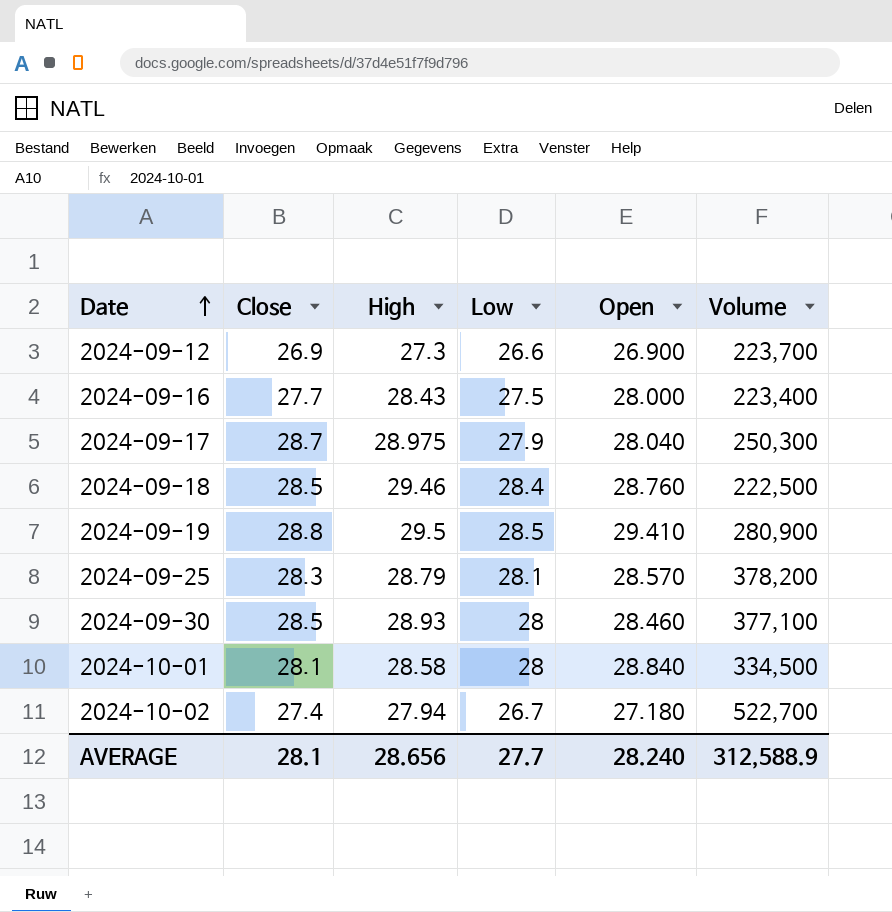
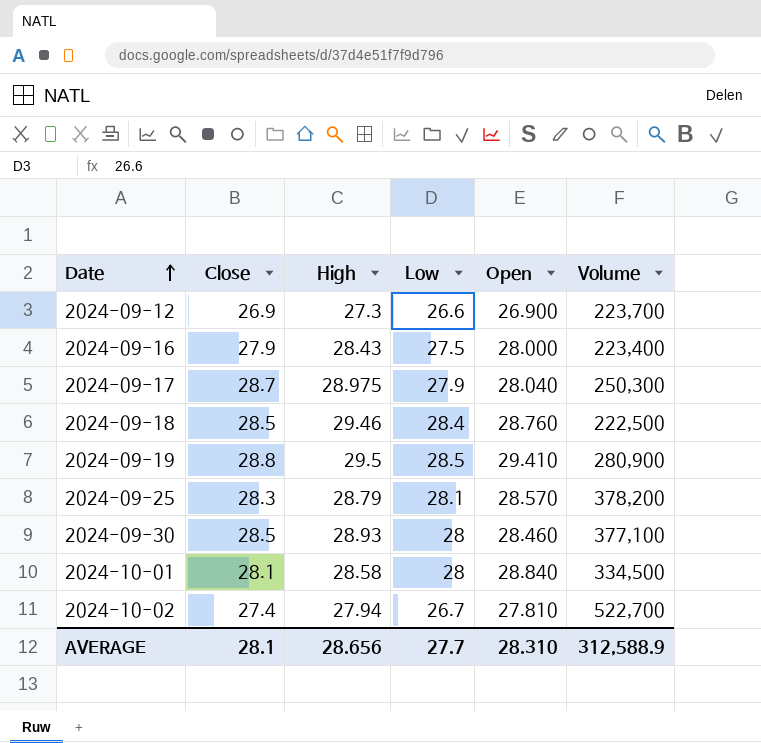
2024-09-16 | Close: 27.7 -> 27.9
2024-10-02 | Open: 27.180 -> 27.810
AVERAGE | Open: 28.240 -> 28.310

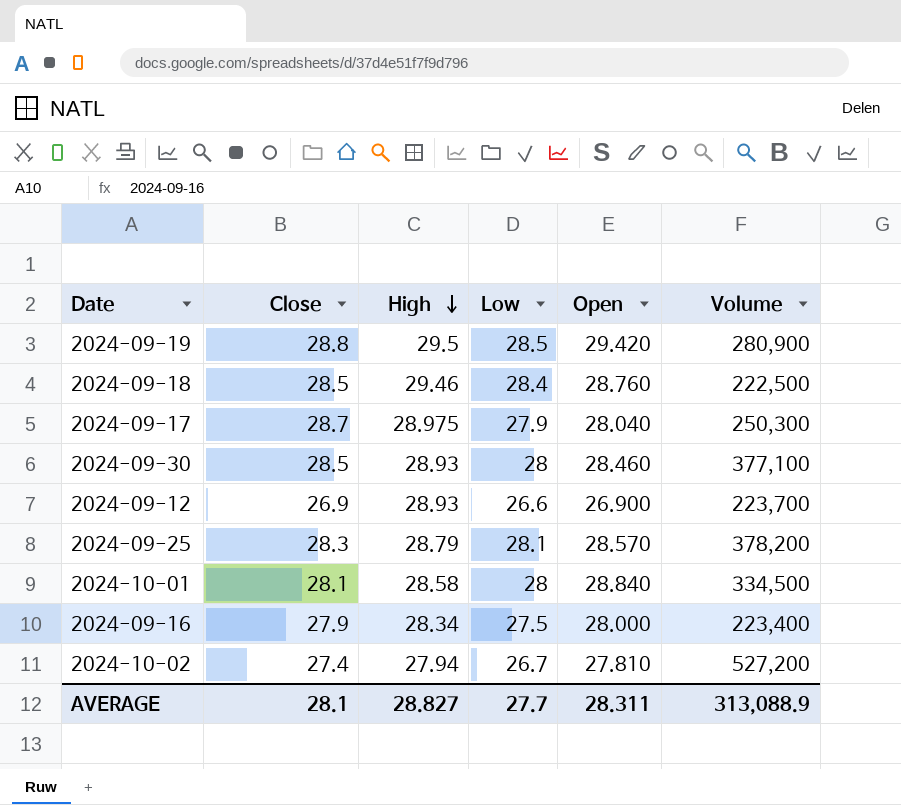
row order: Date ascending -> High descending
2024-09-19 | Open: 29.410 -> 29.420
2024-09-12 | High: 27.3 -> 28.93
2024-09-16 | High: 28.43 -> 28.34
2024-10-02 | Volume: 522,700 -> 527,200
AVERAGE | High: 28.656 -> 28.827
AVERAGE | Open: 28.310 -> 28.311
AVERAGE | Volume: 312,588.9 -> 313,088.9

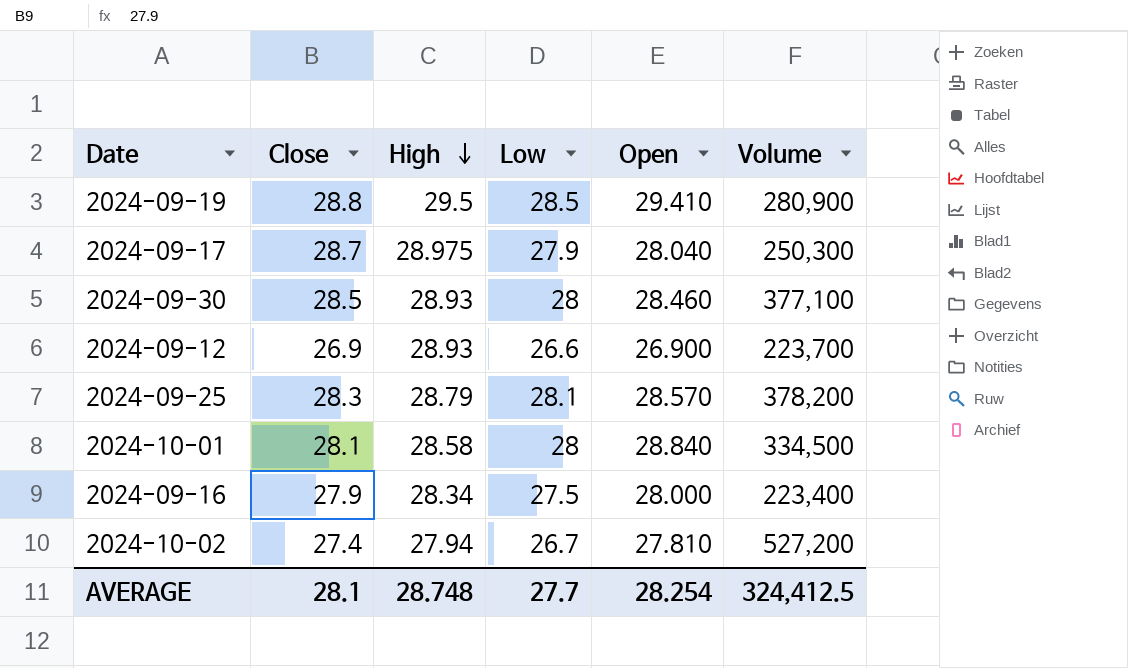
row 2024-09-18: 28.5 | 29.46 | 28.4 | 28.760 | 222,500 -> none
2024-09-19 | Open: 29.420 -> 29.410
AVERAGE | High: 28.827 -> 28.748
AVERAGE | Open: 28.311 -> 28.254
AVERAGE | Volume: 313,088.9 -> 324,412.5

